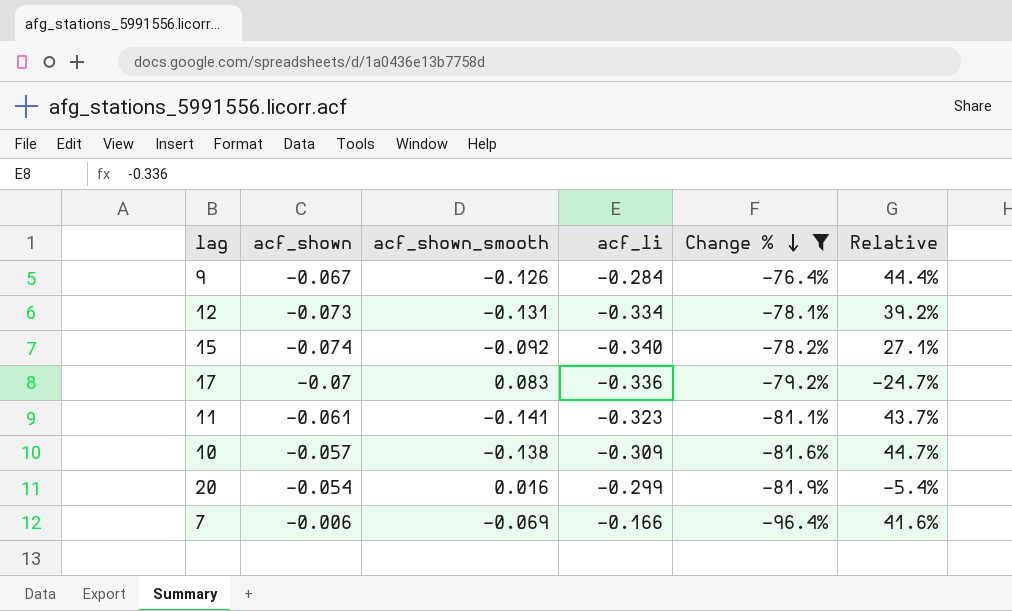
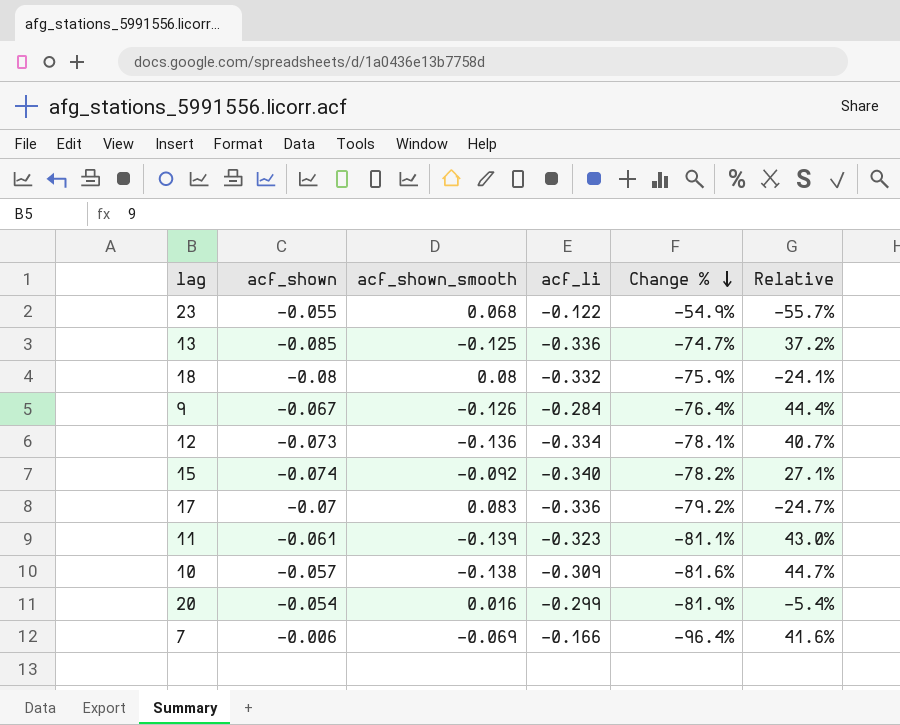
filter: Change % <= -76.4% -> none
12 | acf_shown_smooth: -0.131 -> -0.136
12 | Relative: 39.2% -> 40.7%
11 | acf_shown_smooth: -0.141 -> -0.139
11 | Relative: 43.7% -> 43.0%

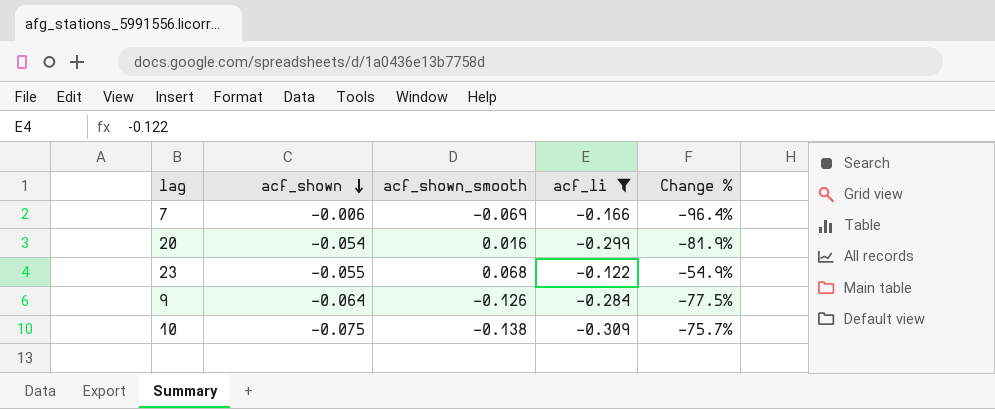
filter: none -> acf_li >= -0.309
row order: Change % descending -> acf_shown descending
column Relative | formula: [acf_shown_smooth] / [acf_li] -> none
9 | acf_shown: -0.067 -> -0.064
9 | Change %: -76.4% -> -77.5%
10 | acf_shown: -0.057 -> -0.075
10 | Change %: -81.6% -> -75.7%

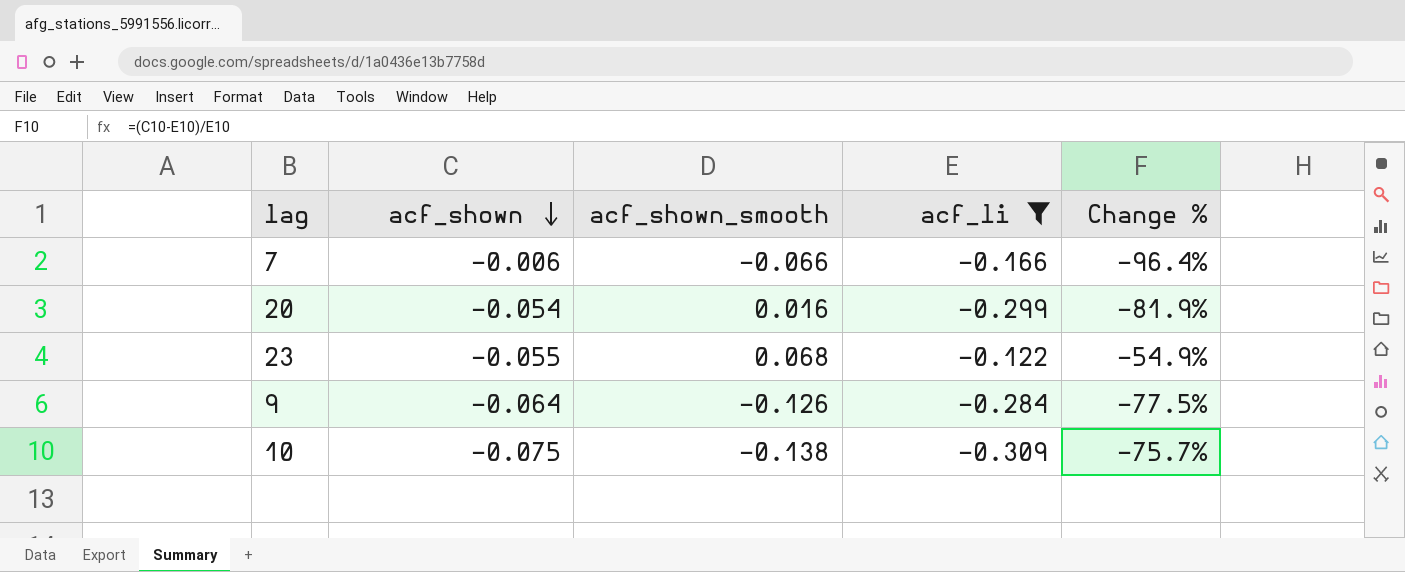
7 | acf_shown_smooth: -0.069 -> -0.066

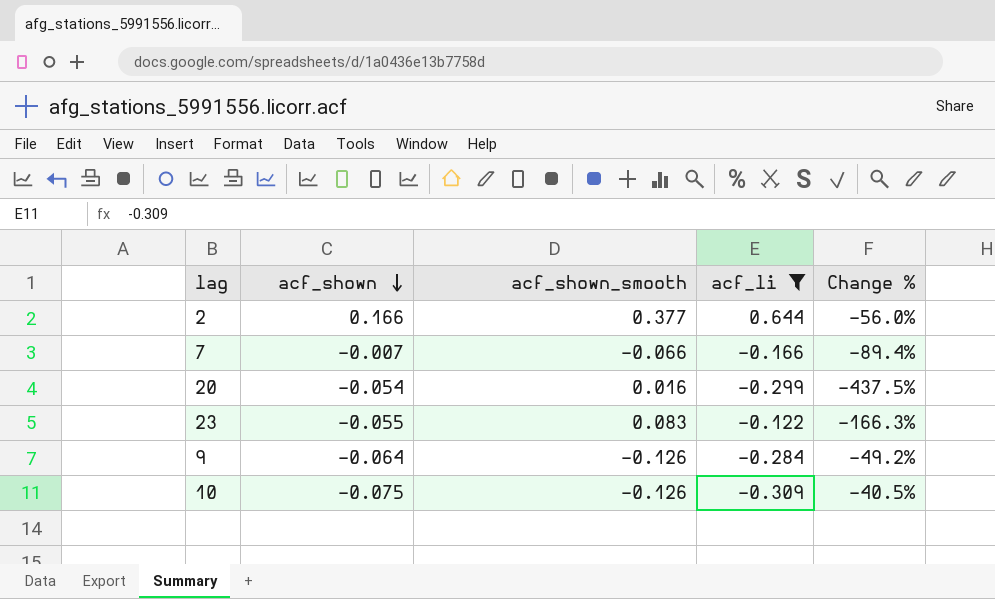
column Change % | formula: ([acf_shown] - [acf_li]) / [acf_li] -> ([acf_shown] - [acf_shown_smooth]) / [acf_shown_smooth]
row 2: none -> 0.166 | 0.377 | 0.644 | -56.0%
7 | acf_shown: -0.006 -> -0.007
23 | acf_shown_smooth: 0.068 -> 0.083
10 | acf_shown_smooth: -0.138 -> -0.126

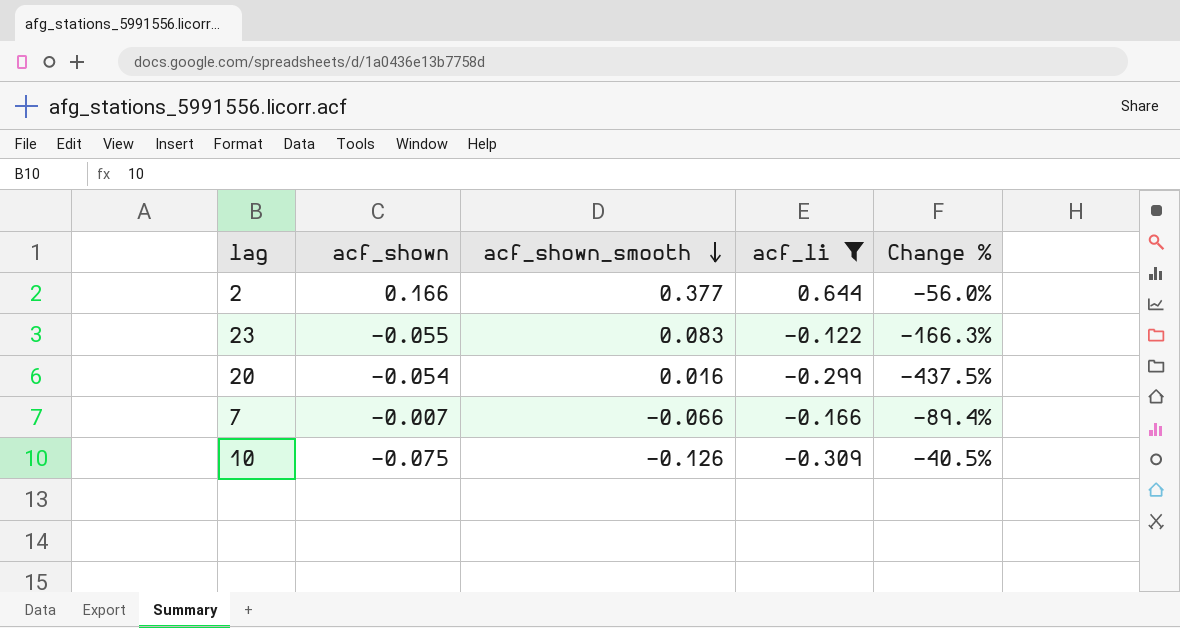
row order: acf_shown descending -> acf_shown_smooth descending
row 9: -0.064 | -0.126 | -0.284 | -49.2% -> none

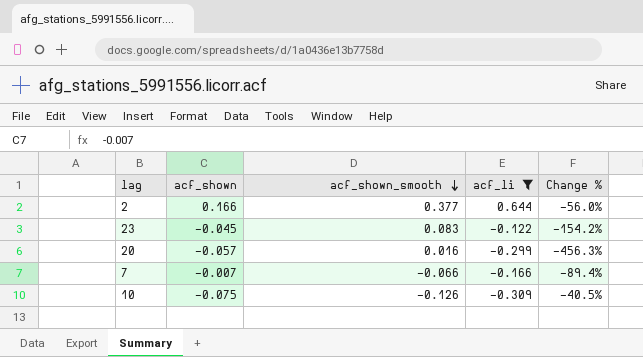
23 | acf_shown: -0.055 -> -0.045
23 | Change %: -166.3% -> -154.2%
20 | acf_shown: -0.054 -> -0.057
20 | Change %: -437.5% -> -456.3%

